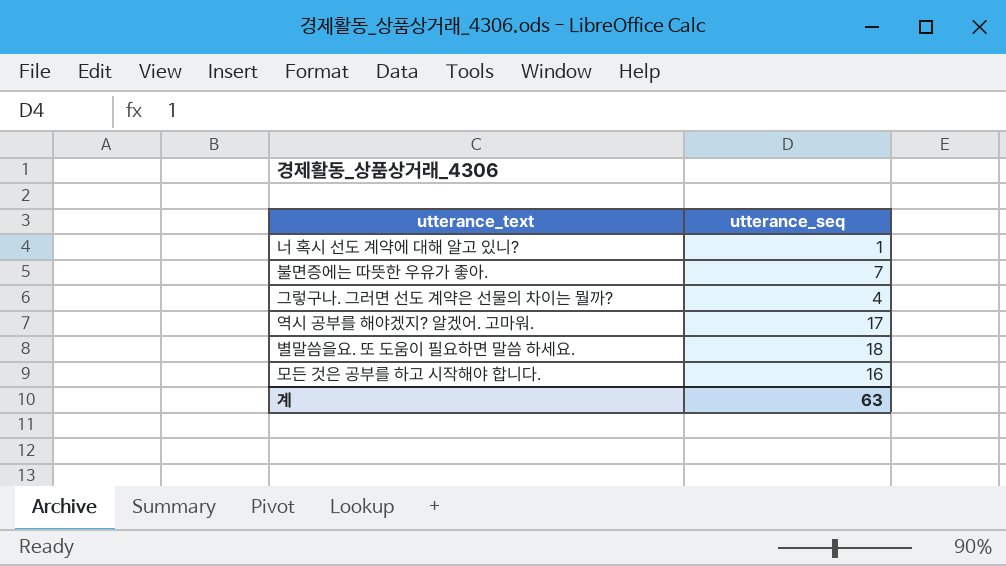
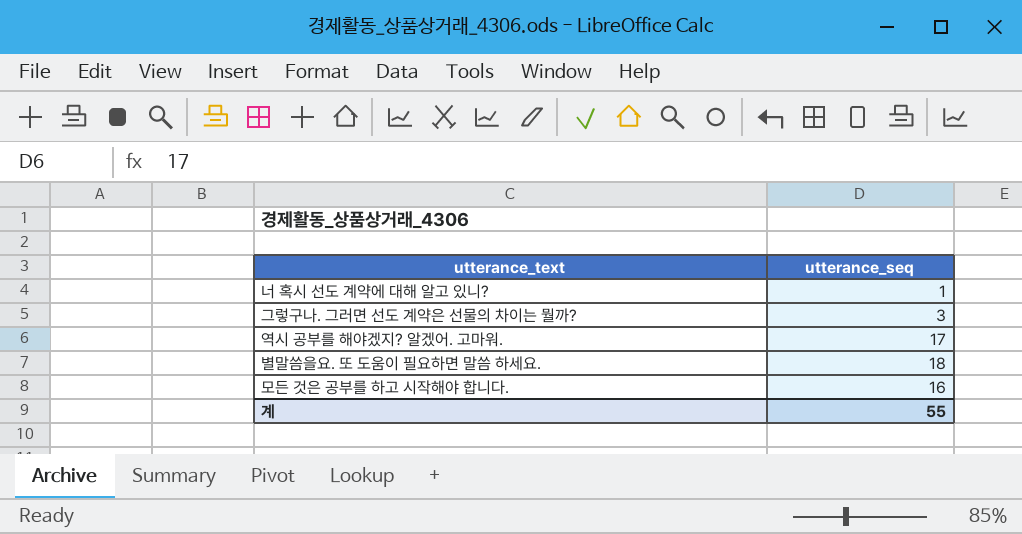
row 불면증에는 따뜻한 우유가 좋아.: 7 -> none
그렇구나. 그러면 선도 계약은 선물의 차이는 뭘까? | utterance_seq: 4 -> 3
계 | utterance_seq: 63 -> 55

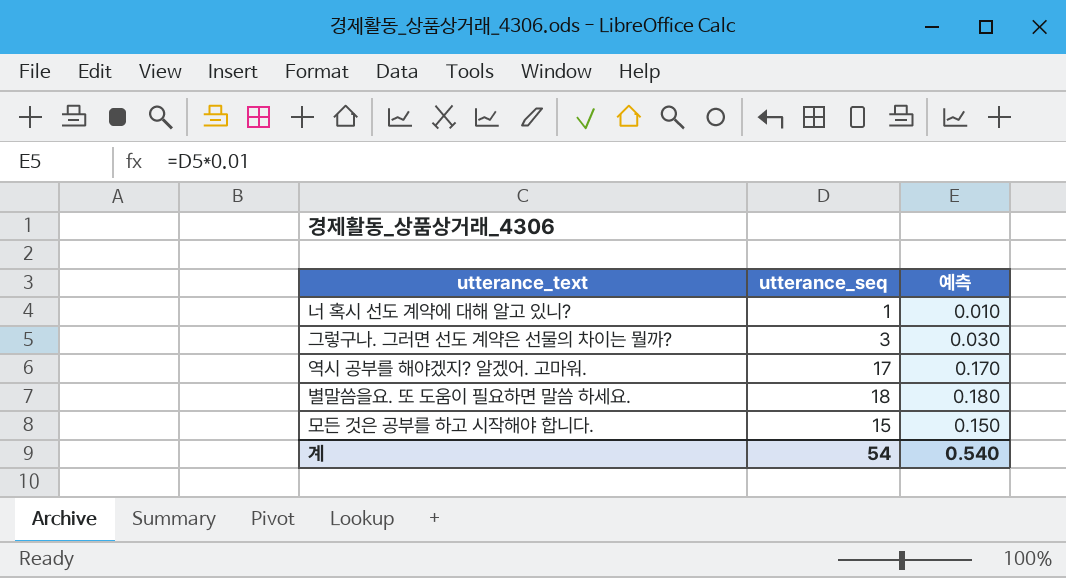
column 예측 | formula: none -> [utterance_seq] * 0.01
모든 것은 공부를 하고 시작해야 합니다. | utterance_seq: 16 -> 15
계 | utterance_seq: 55 -> 54

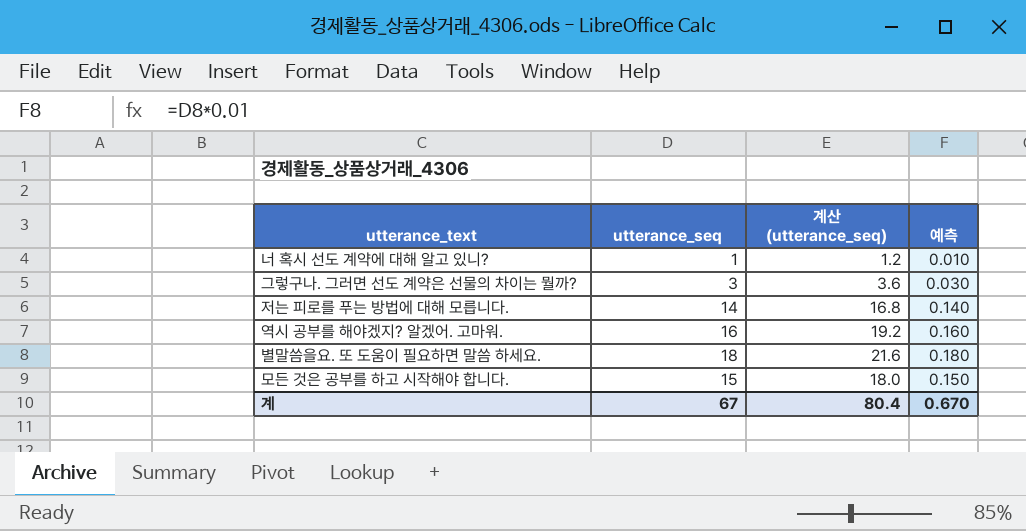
column 계산 (utterance_seq) | formula: none -> [utterance_seq] * 1.2
row 저는 피로를 푸는 방법에 대해 모릅니다.: none -> 14 | 16.8 | 0.140
역시 공부를 해야겠지? 알겠어. 고마워. | utterance_seq: 17 -> 16
역시 공부를 해야겠지? 알겠어. 고마워. | 예측: 0.170 -> 0.160
계 | utterance_seq: 54 -> 67
계 | 예측: 0.540 -> 0.670

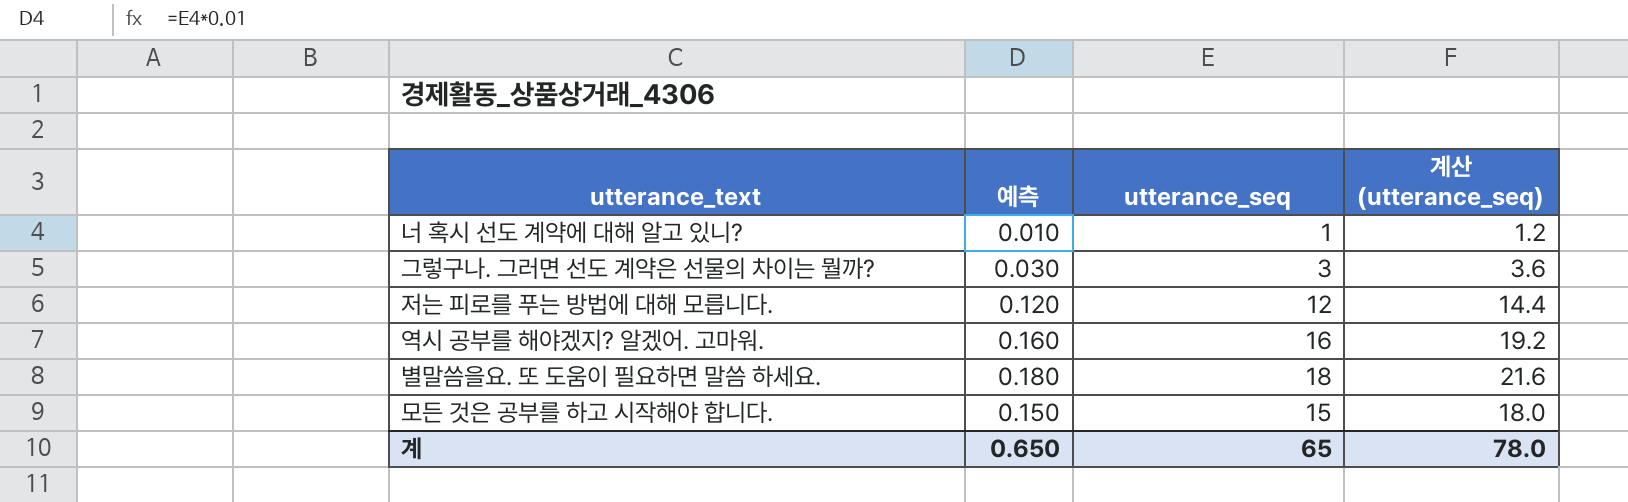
column 예측 | position: 4 -> 2
저는 피로를 푸는 방법에 대해 모릅니다. | 예측: 0.140 -> 0.120
저는 피로를 푸는 방법에 대해 모릅니다. | utterance_seq: 14 -> 12
저는 피로를 푸는 방법에 대해 모릅니다. | 계산 (utterance_seq): 16.8 -> 14.4
계 | 예측: 0.670 -> 0.650
계 | utterance_seq: 67 -> 65
계 | 계산 (utterance_seq): 80.4 -> 78.0

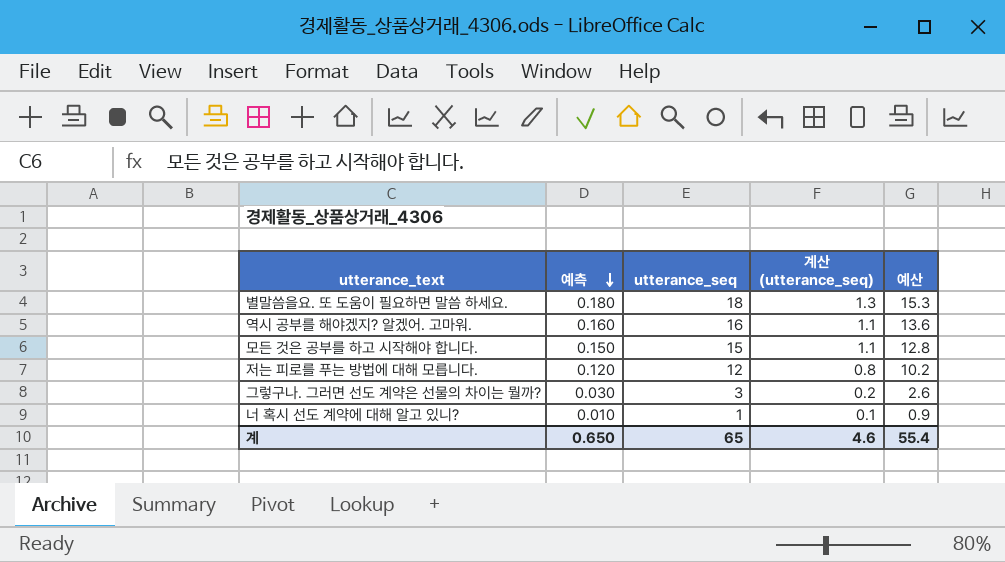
row order: none -> 예측 descending
column 계산 (utterance_seq) | formula: [utterance_seq] * 1.2 -> [utterance_seq] * 0.07
column 예산 | formula: none -> [utterance_seq] * 0.85
계 | 계산 (utterance_seq): 78.0 -> 4.6

